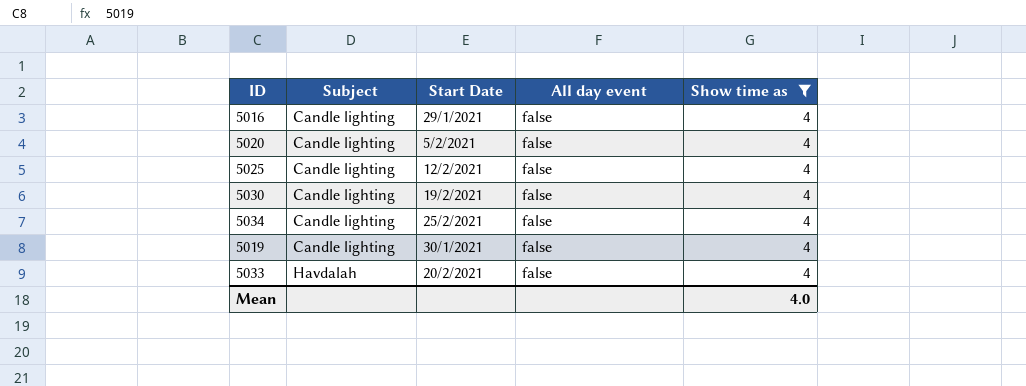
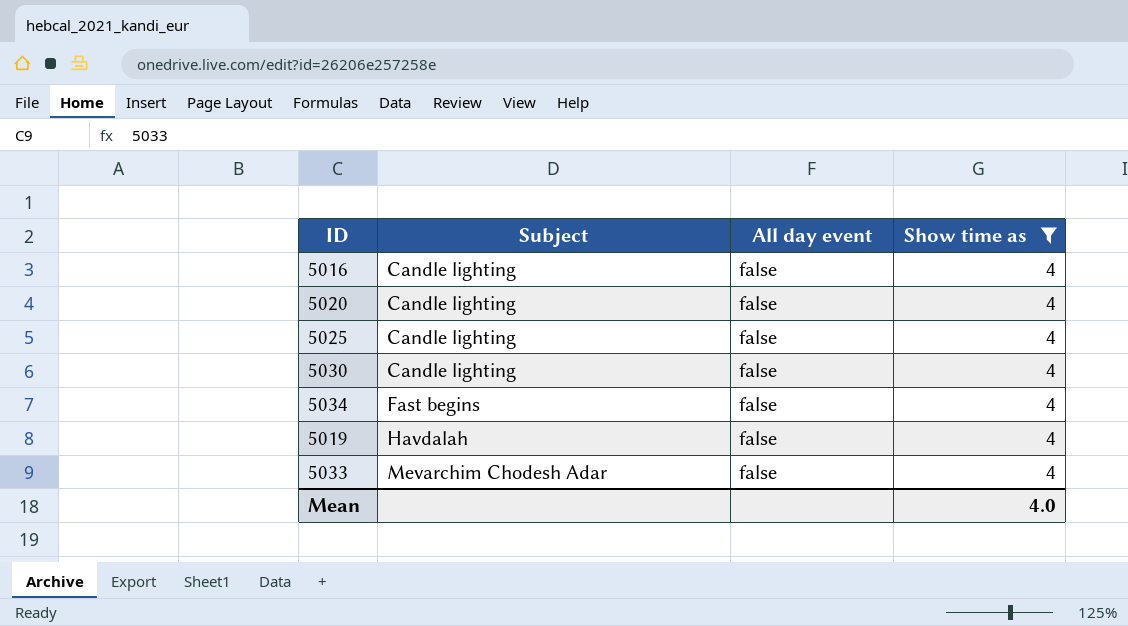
column Start Date | position: 3 -> none
5034 | Subject: Candle lighting -> Fast begins
5019 | Subject: Candle lighting -> Havdalah
5033 | Subject: Havdalah -> Mevarchim Chodesh Adar

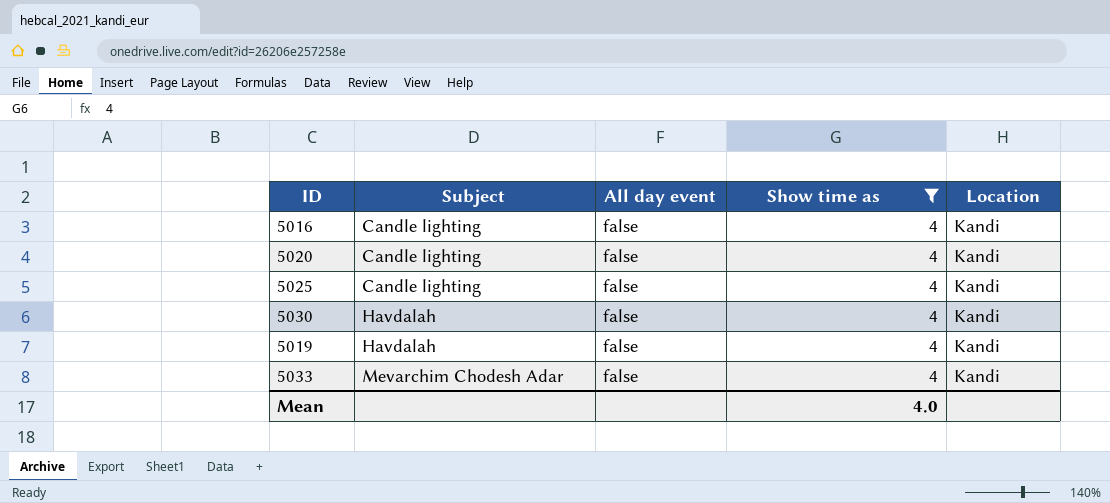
column Location | position: none -> 5
row 5034: Fast begins | false | 4 -> none
5030 | Subject: Candle lighting -> Havdalah

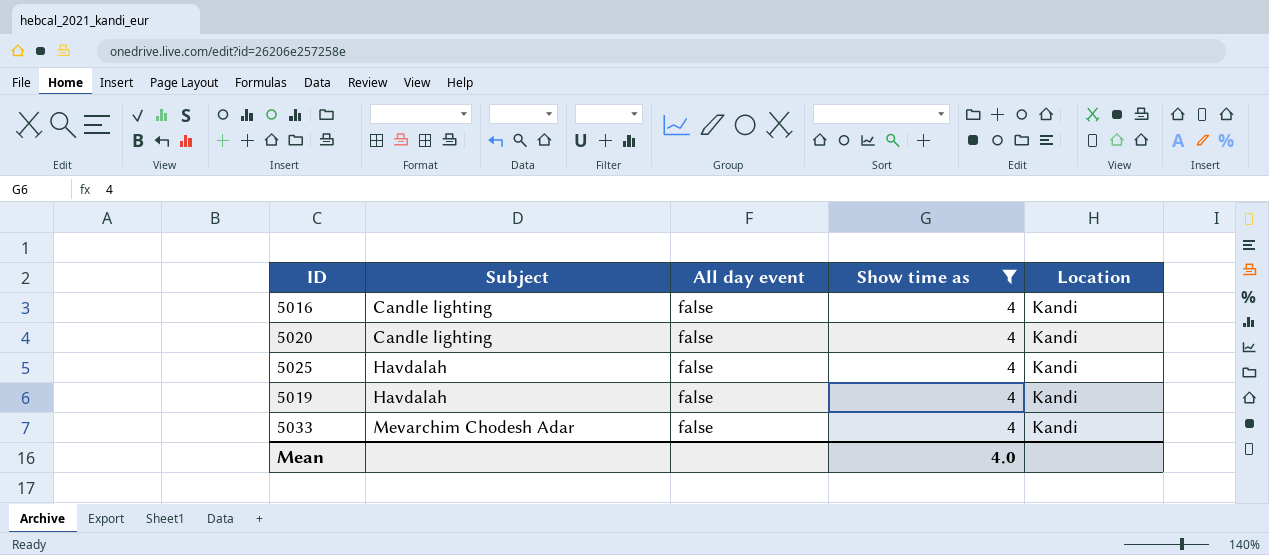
row 5030: Havdalah | false | 4 | Kandi -> none
5025 | Subject: Candle lighting -> Havdalah

